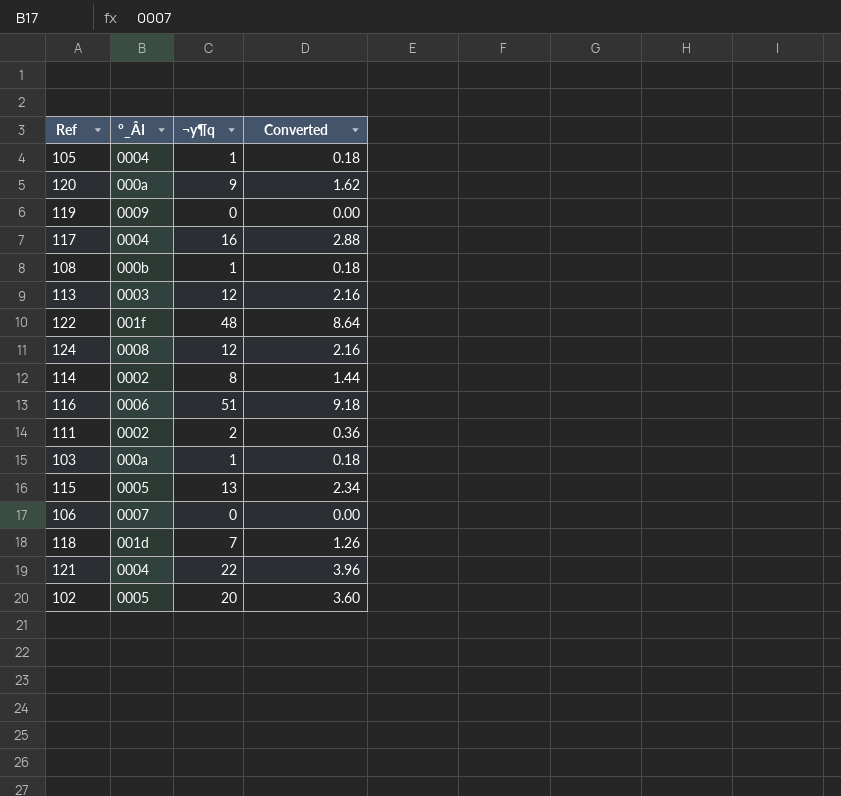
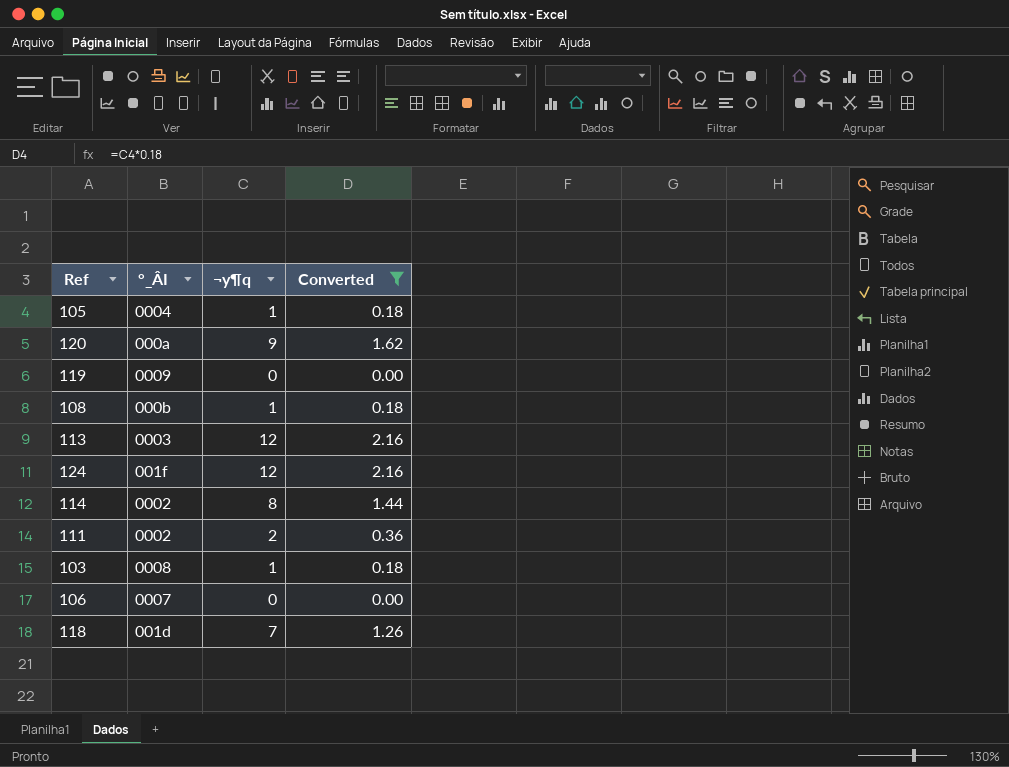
filter: none -> Converted <= 2.16
124 | °_ÂI: 0008 -> 001f
103 | °_ÂI: 000a -> 0008

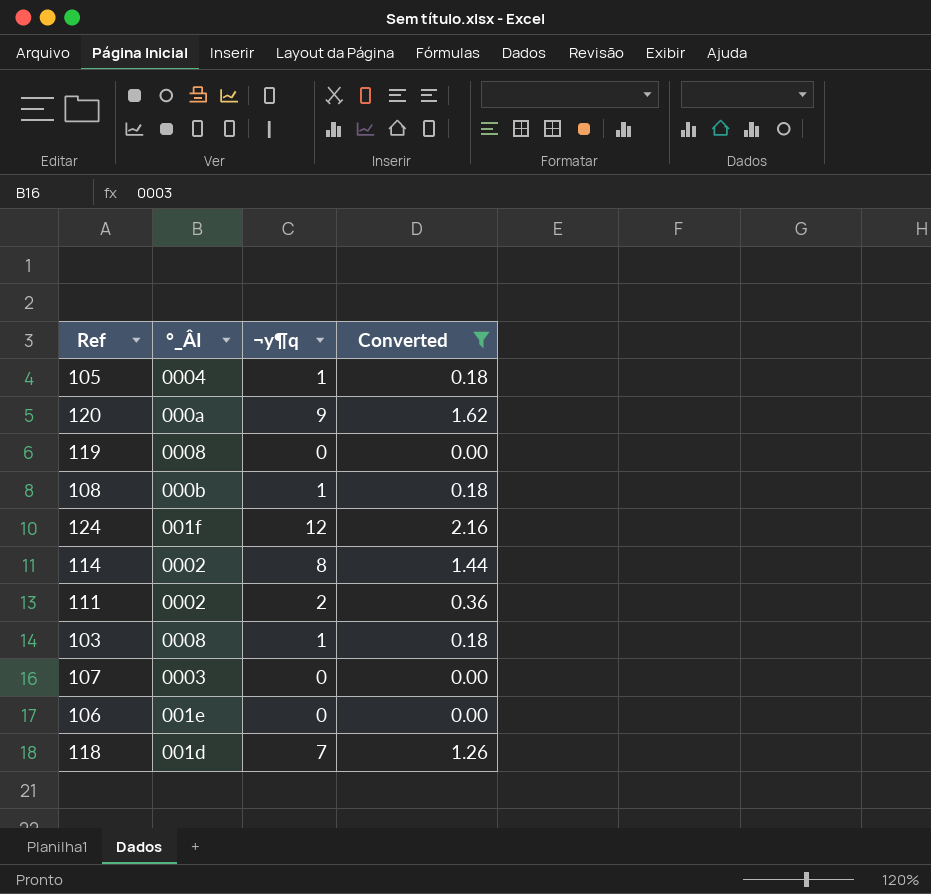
row 113: 0003 | 12 | 2.16 -> none
119 | °_ÂI: 0009 -> 0008
row 107: none -> 0003 | 0 | 0.00
106 | °_ÂI: 0007 -> 001e

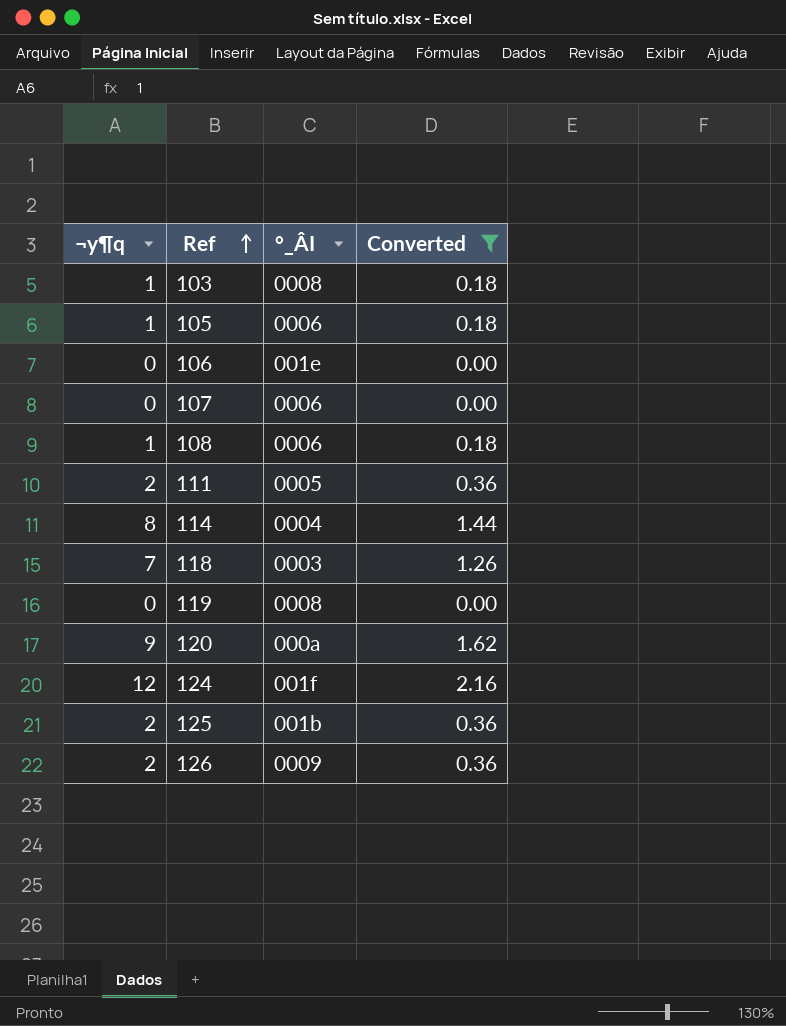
row order: none -> Ref ascending
column ¬y¶q | position: 3 -> 1
105 | °_ÂI: 0004 -> 0006
107 | °_ÂI: 0003 -> 0006
108 | °_ÂI: 000b -> 0006
111 | °_ÂI: 0002 -> 0005
114 | °_ÂI: 0002 -> 0004
118 | °_ÂI: 001d -> 0003
row 125: none -> 2 | 001b | 0.36
row 126: none -> 2 | 0009 | 0.36

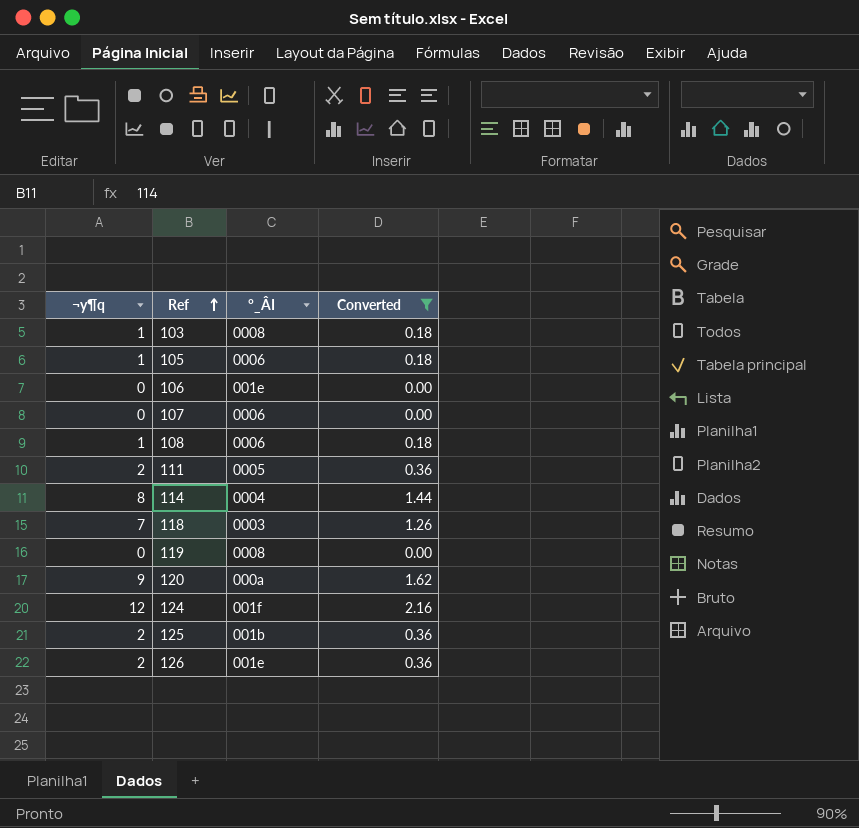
126 | °_ÂI: 0009 -> 001e

